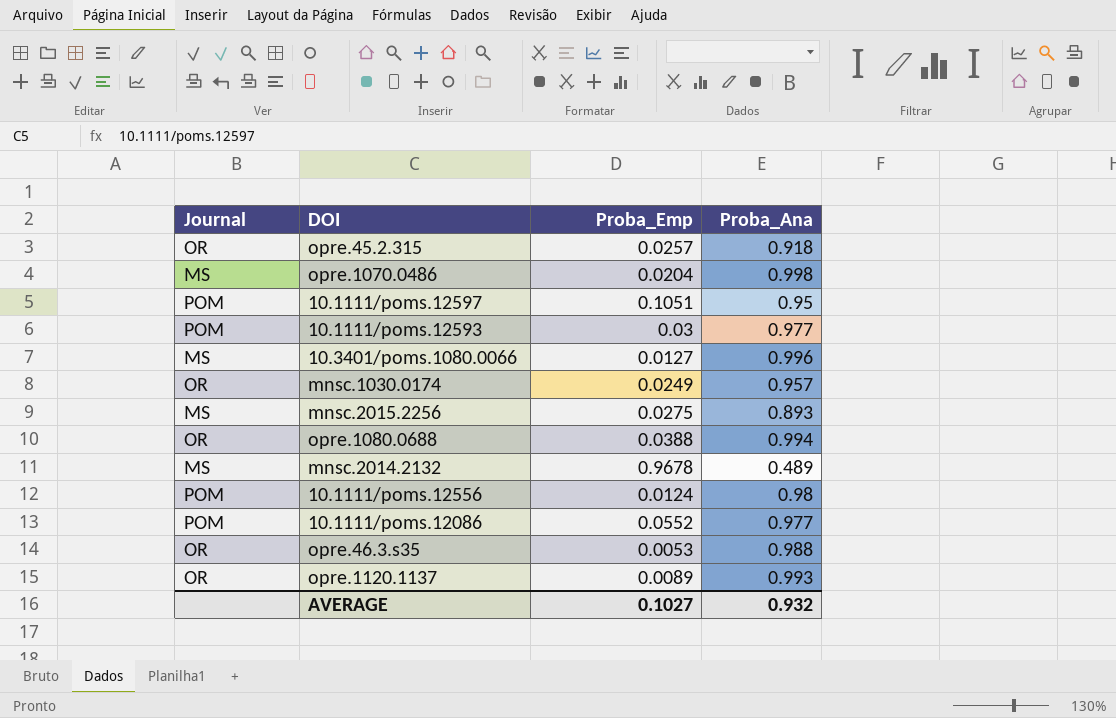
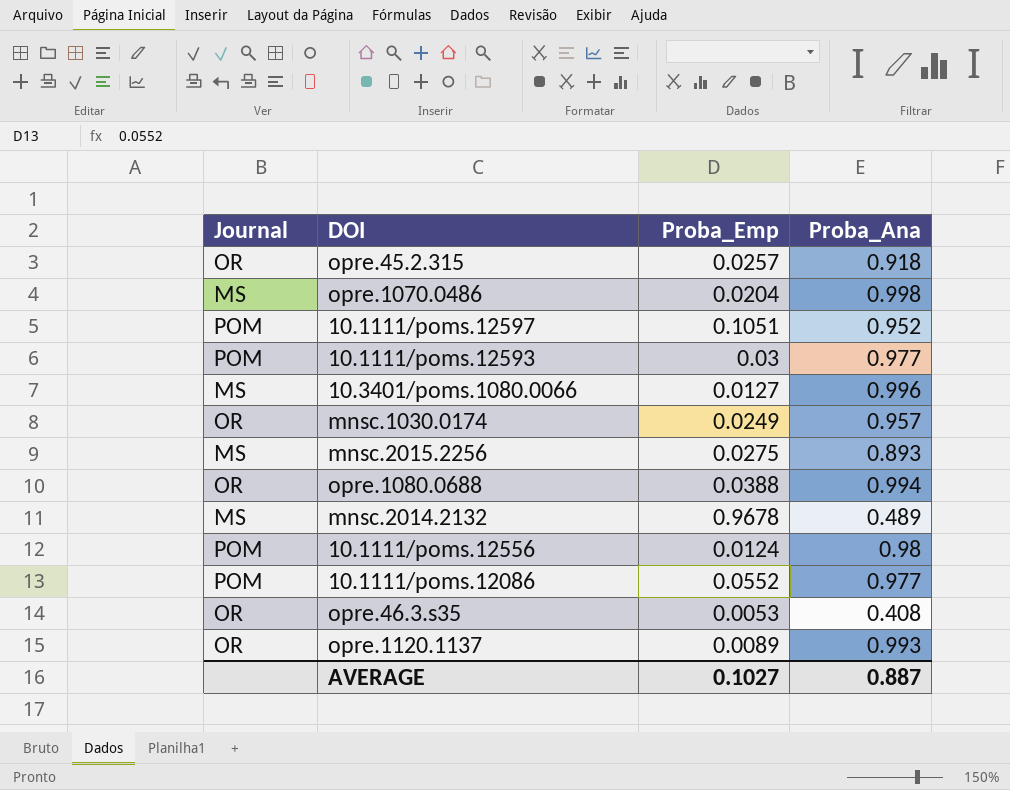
10.1111/poms.12597 | Proba_Ana: 0.95 -> 0.952
opre.46.3.s35 | Proba_Ana: 0.988 -> 0.408
AVERAGE | Proba_Ana: 0.932 -> 0.887

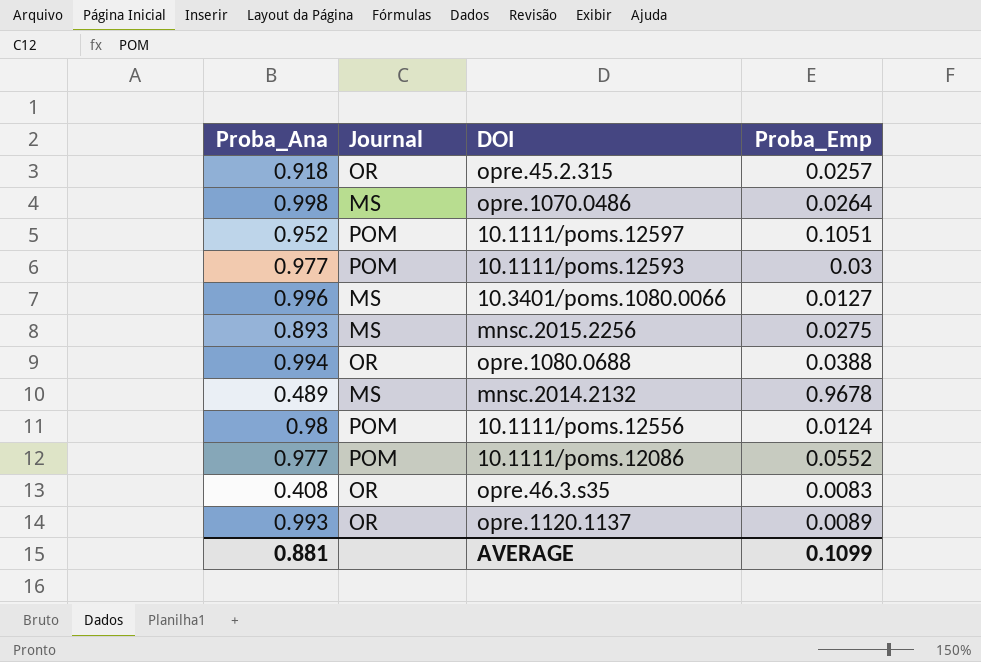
column Proba_Ana | position: 4 -> 1
row mnsc.1030.0174: OR | 0.0249 | 0.957 -> none
opre.1070.0486 | Proba_Emp: 0.0204 -> 0.0264
opre.46.3.s35 | Proba_Emp: 0.0053 -> 0.0083
AVERAGE | Proba_Ana: 0.887 -> 0.881
AVERAGE | Proba_Emp: 0.1027 -> 0.1099

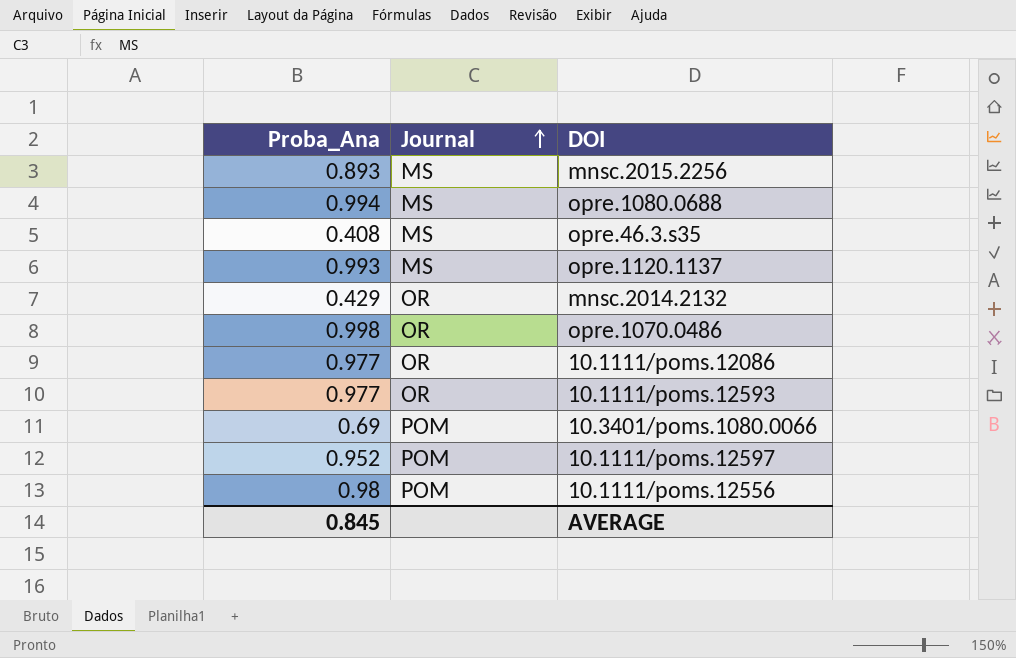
row order: none -> Journal ascending
column Proba_Emp | position: 4 -> none
row opre.45.2.315: 0.918 | OR | 0.0257 -> none
opre.1080.0688 | Journal: OR -> MS
opre.46.3.s35 | Journal: OR -> MS
opre.1120.1137 | Journal: OR -> MS
mnsc.2014.2132 | Proba_Ana: 0.489 -> 0.429
mnsc.2014.2132 | Journal: MS -> OR
opre.1070.0486 | Journal: MS -> OR
10.1111/poms.12086 | Journal: POM -> OR
10.1111/poms.12593 | Journal: POM -> OR
10.3401/poms.1080.0066 | Proba_Ana: 0.996 -> 0.69
10.3401/poms.1080.0066 | Journal: MS -> POM
AVERAGE | Proba_Ana: 0.881 -> 0.845

